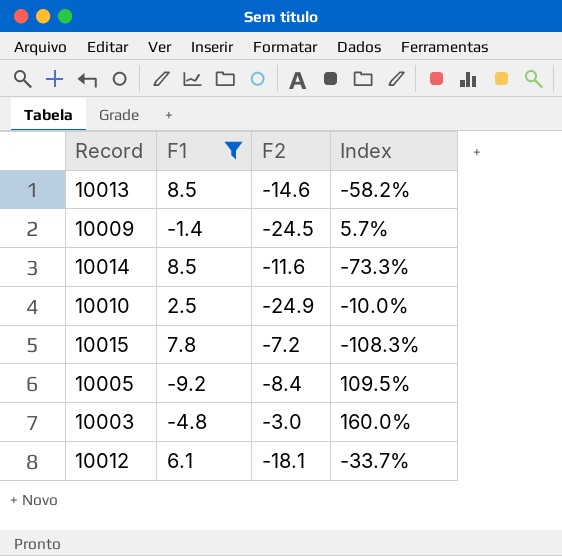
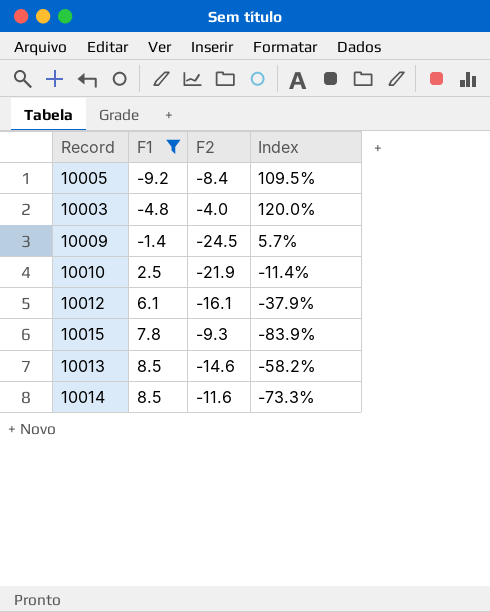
row order: none -> F1 ascending
10003 | F2: -3.0 -> -4.0
10003 | Index: 160.0% -> 120.0%
10010 | F2: -24.9 -> -21.9
10010 | Index: -10.0% -> -11.4%
10012 | F2: -18.1 -> -16.1
10012 | Index: -33.7% -> -37.9%
10015 | F2: -7.2 -> -9.3
10015 | Index: -108.3% -> -83.9%

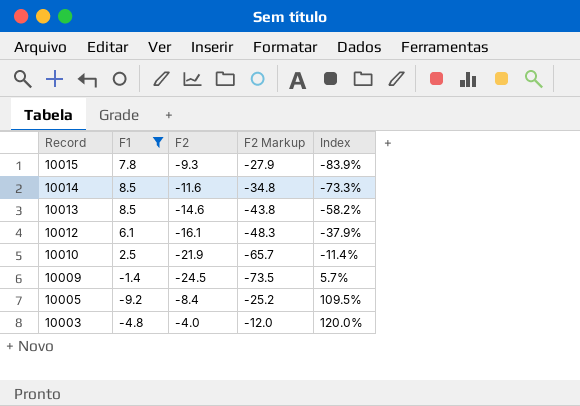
row order: F1 ascending -> Record descending
column F2 Markup | formula: none -> [F2] * 3

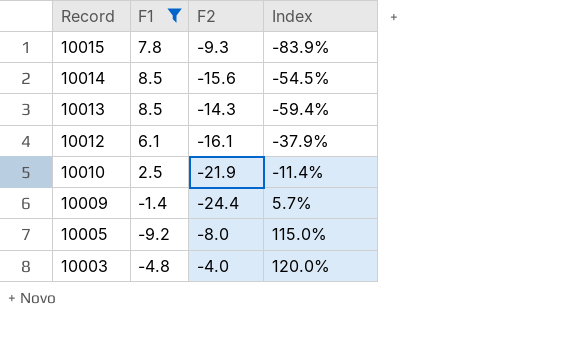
column F2 Markup | formula: [F2] * 3 -> none
10014 | F2: -11.6 -> -15.6
10014 | Index: -73.3% -> -54.5%
10013 | F2: -14.6 -> -14.3
10013 | Index: -58.2% -> -59.4%
10009 | F2: -24.5 -> -24.4
10005 | F2: -8.4 -> -8.0
10005 | Index: 109.5% -> 115.0%

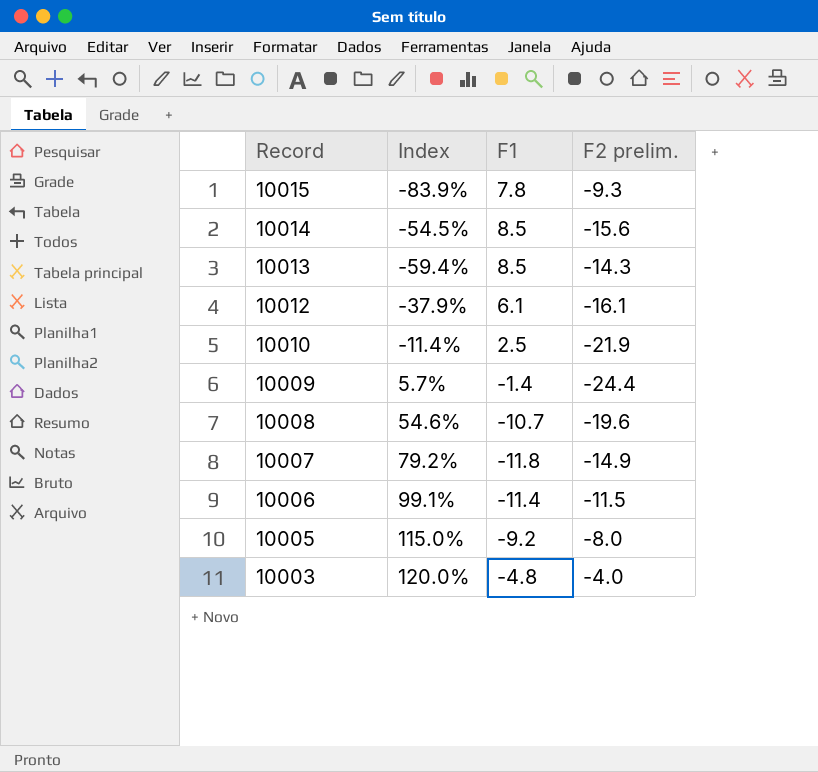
filter: F1 >= -9.2 -> none
column Index | position: 4 -> 2
column name: F2 -> F2 prelim.

